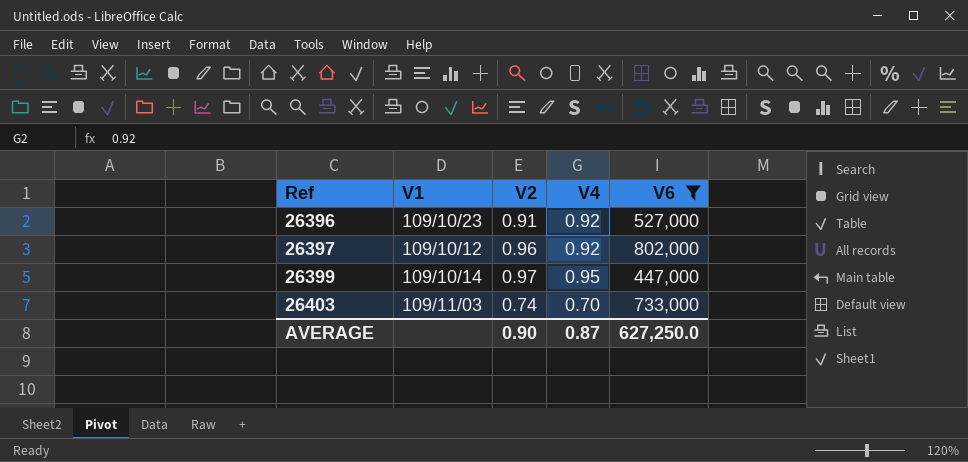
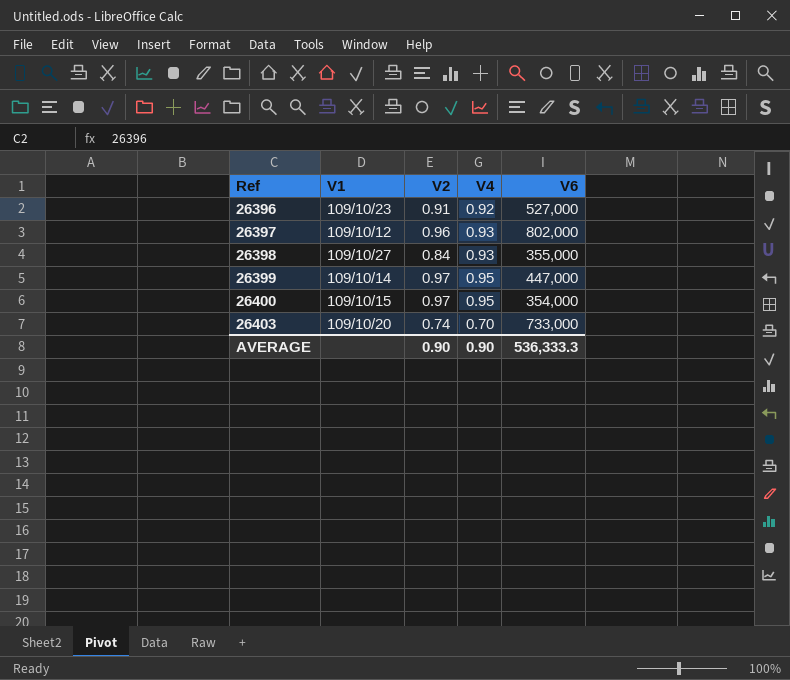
filter: V6 >= 447,000 -> none
26397 | V4: 0.92 -> 0.93
26403 | V1: 109/11/03 -> 109/10/20
AVERAGE | V4: 0.87 -> 0.90
AVERAGE | V6: 627,250.0 -> 536,333.3

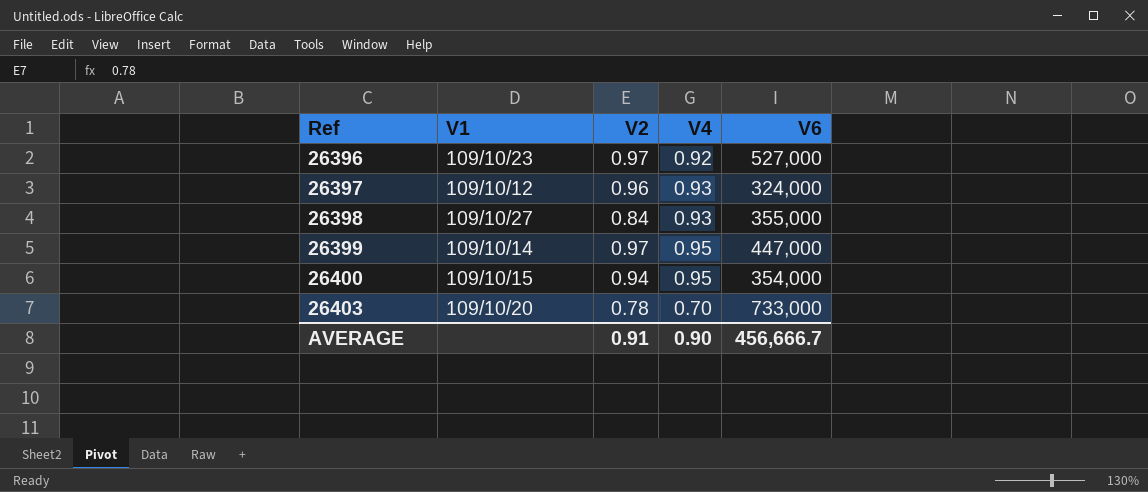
26396 | V2: 0.91 -> 0.97
26397 | V6: 802,000 -> 324,000
26400 | V2: 0.97 -> 0.94
26403 | V2: 0.74 -> 0.78
AVERAGE | V2: 0.90 -> 0.91
AVERAGE | V6: 536,333.3 -> 456,666.7

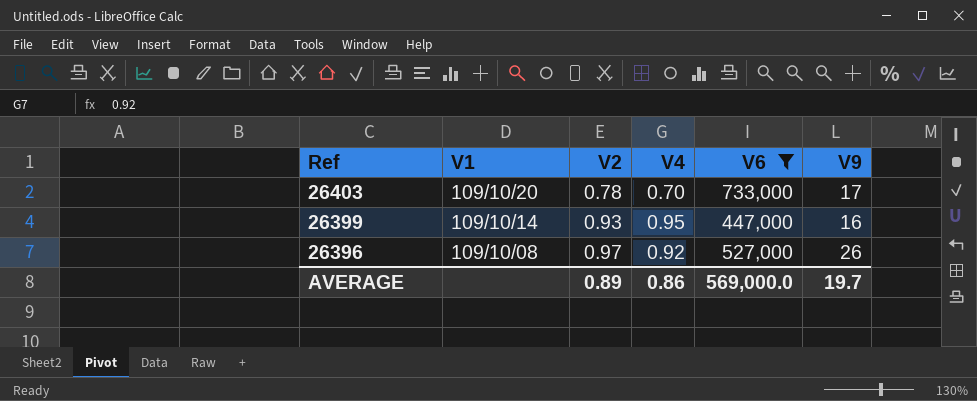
filter: none -> V6 >= 447,000
row order: Ref ascending -> Ref descending
column V9 | position: none -> 6
26399 | V2: 0.97 -> 0.93
26396 | V1: 109/10/23 -> 109/10/08
AVERAGE | V2: 0.91 -> 0.89
AVERAGE | V4: 0.90 -> 0.86
AVERAGE | V6: 456,666.7 -> 569,000.0

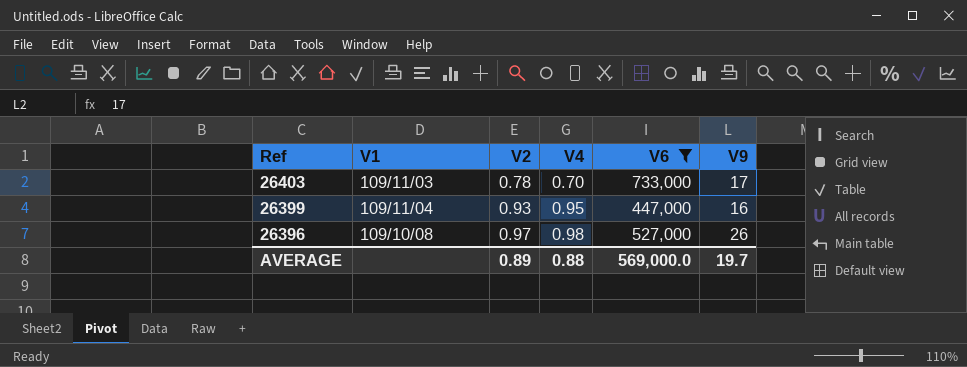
26403 | V1: 109/10/20 -> 109/11/03
26399 | V1: 109/10/14 -> 109/11/04
26396 | V4: 0.92 -> 0.98
AVERAGE | V4: 0.86 -> 0.88

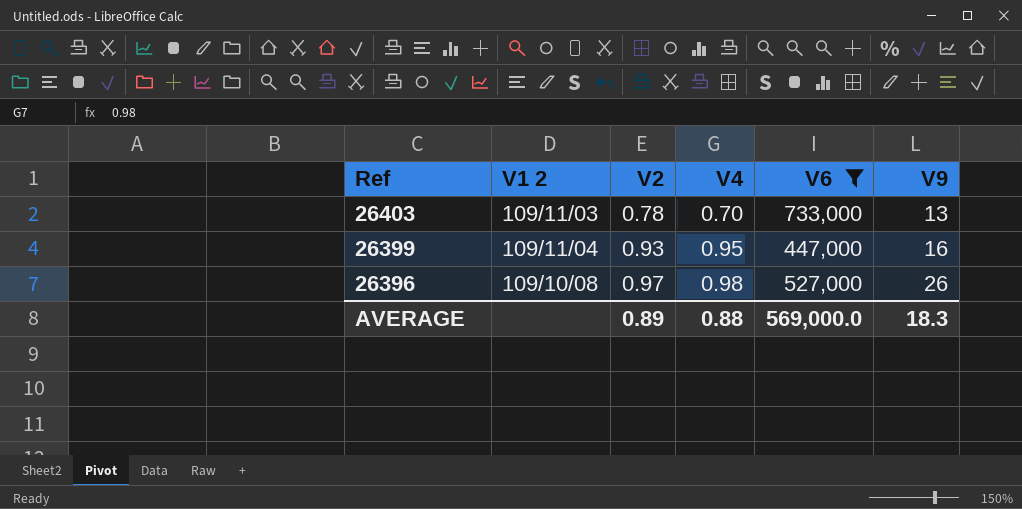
column name: V1 -> V1 2
26403 | V9: 17 -> 13
AVERAGE | V9: 19.7 -> 18.3

